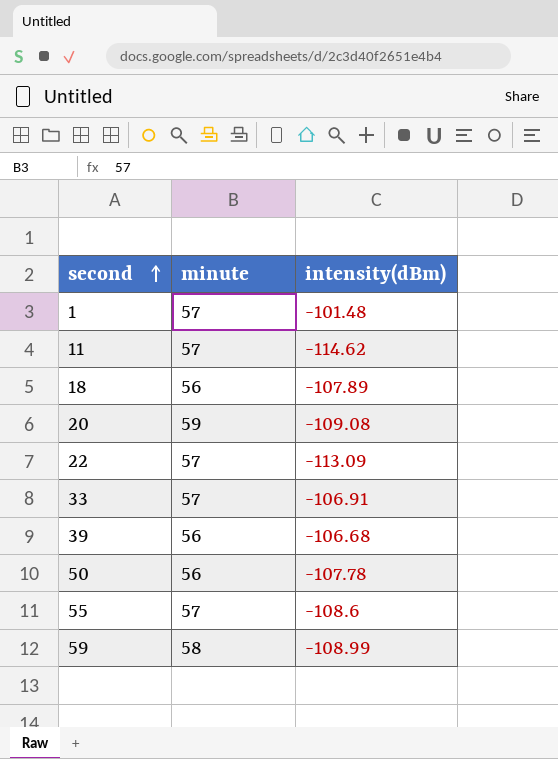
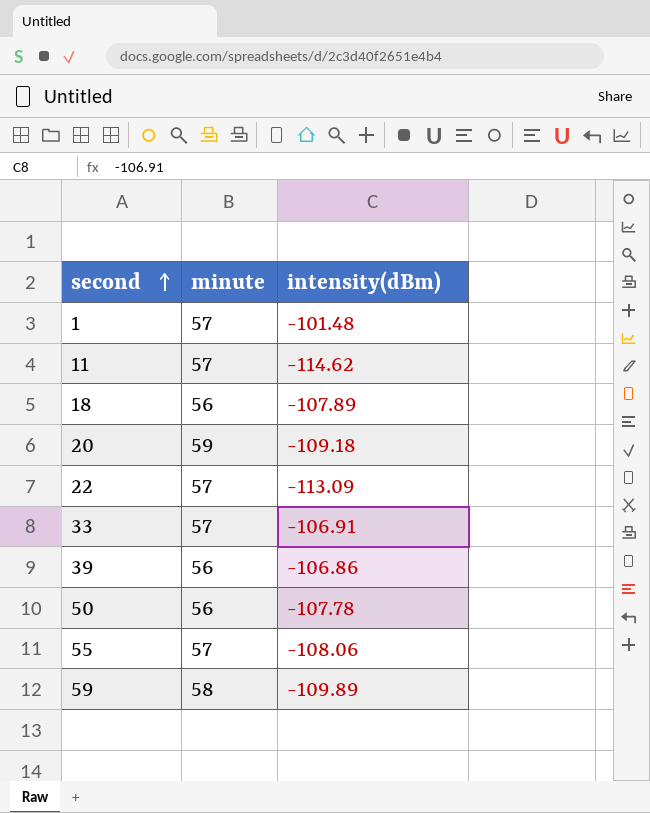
20 | intensity(dBm): -109.08 -> -109.18
39 | intensity(dBm): -106.68 -> -106.86
55 | intensity(dBm): -108.6 -> -108.06
59 | intensity(dBm): -108.99 -> -109.89

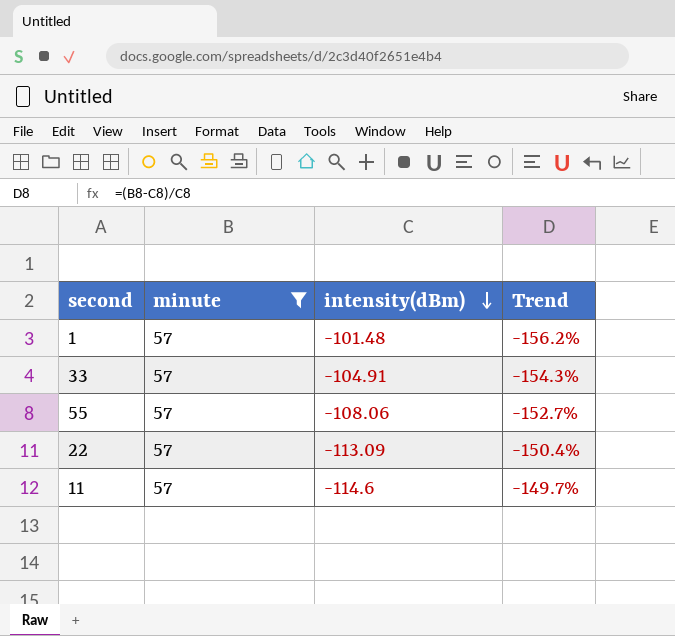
filter: none -> minute = 57
row order: second ascending -> intensity(dBm) descending
column Trend | formula: none -> ([minute] - [intensity(dBm)]) / [intensity(dBm)]
33 | intensity(dBm): -106.91 -> -104.91
11 | intensity(dBm): -114.62 -> -114.6

